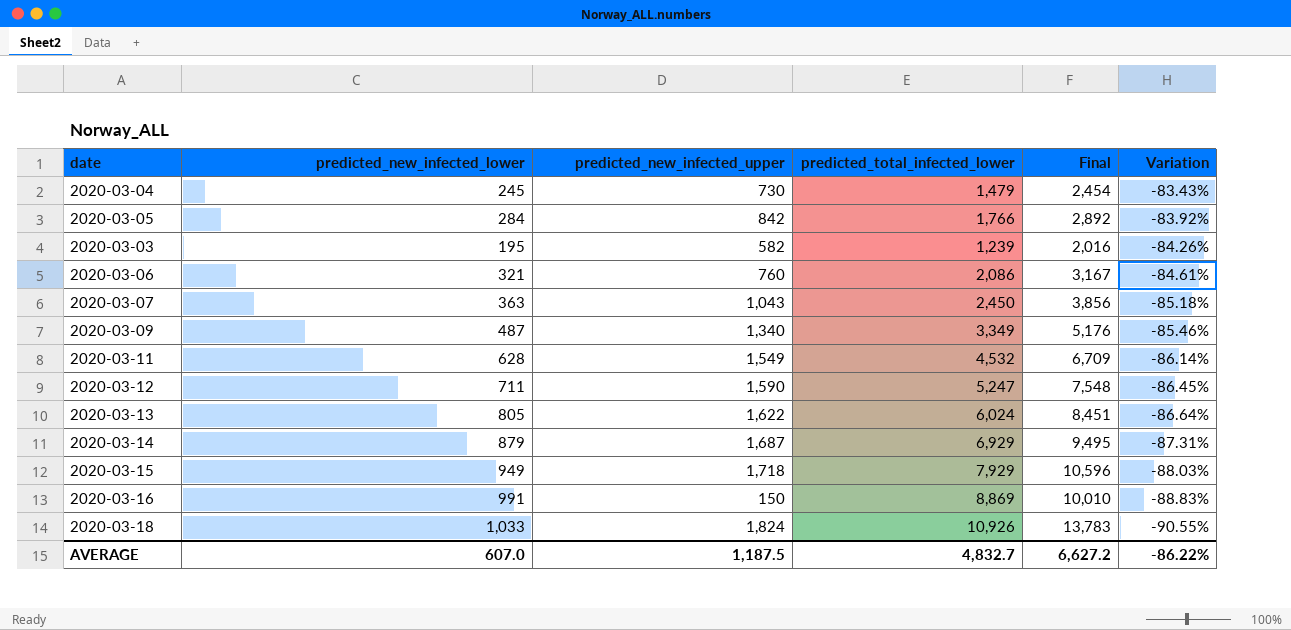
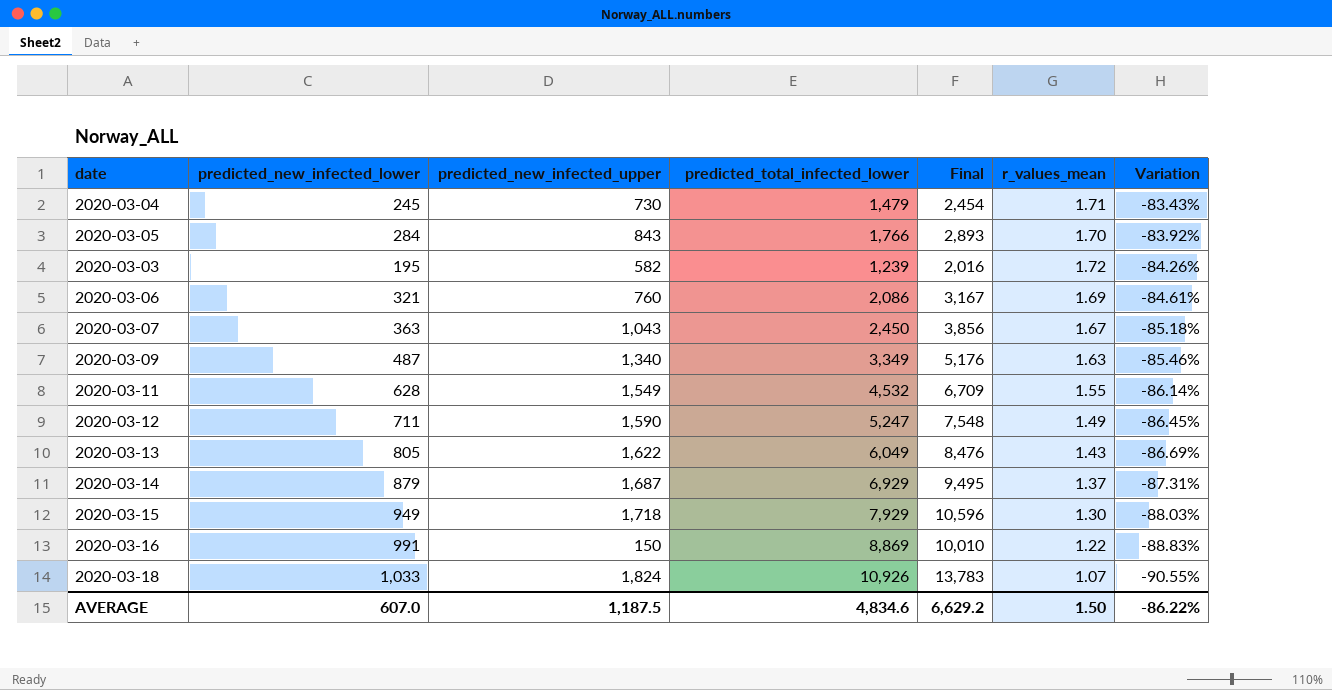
column r_values_mean | position: none -> 6
2020-03-05 | predicted_new_infected_upper: 842 -> 843
2020-03-05 | Final: 2,892 -> 2,893
2020-03-13 | predicted_total_infected_lower: 6,024 -> 6,049
2020-03-13 | Final: 8,451 -> 8,476
2020-03-13 | Variation: -86.64% -> -86.69%
AVERAGE | predicted_total_infected_lower: 4,832.7 -> 4,834.6
AVERAGE | Final: 6,627.2 -> 6,629.2

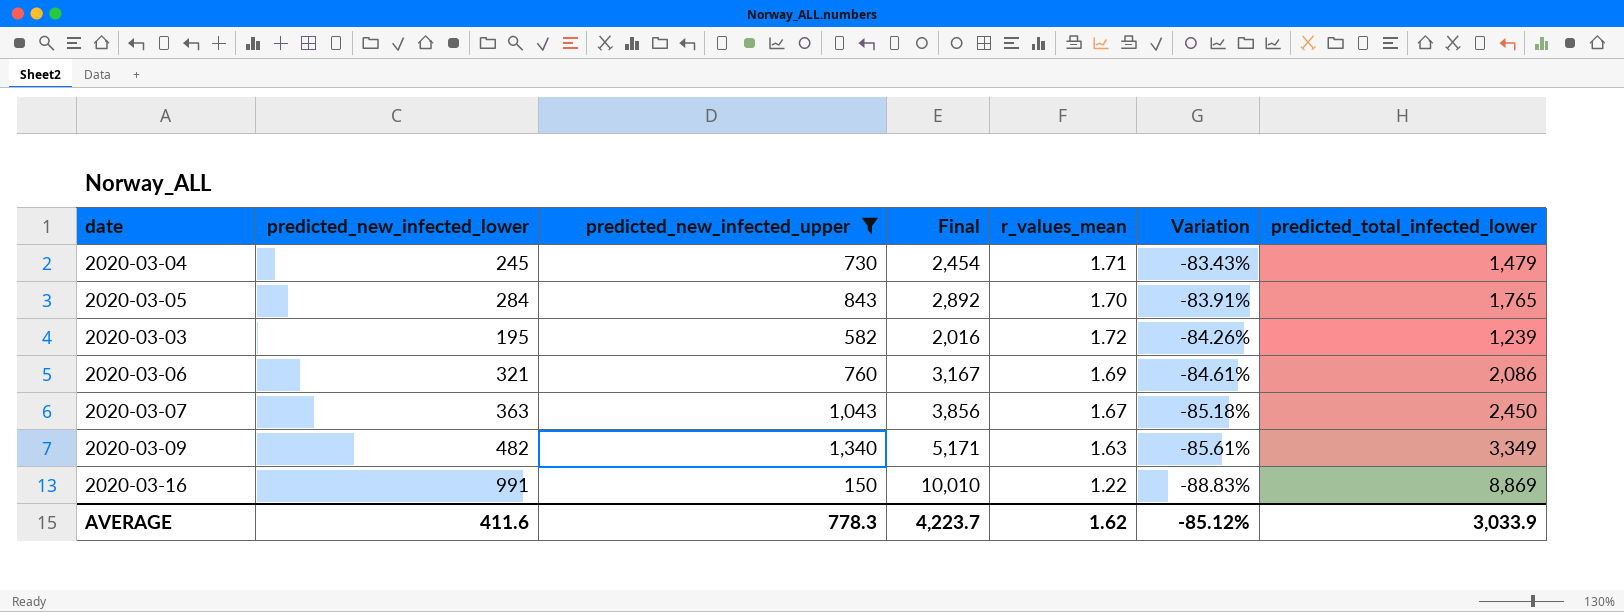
filter: none -> predicted_new_infected_upper <= 1,340
column predicted_total_infected_lower | position: 4 -> 7
2020-03-05 | Final: 2,893 -> 2,892
2020-03-05 | Variation: -83.92% -> -83.91%
2020-03-05 | predicted_total_infected_lower: 1,766 -> 1,765
2020-03-09 | predicted_new_infected_lower: 487 -> 482
2020-03-09 | Final: 5,176 -> 5,171
2020-03-09 | Variation: -85.46% -> -85.61%
AVERAGE | predicted_new_infected_lower: 607.0 -> 411.6
AVERAGE | predicted_new_infected_upper: 1,187.5 -> 778.3
AVERAGE | Final: 6,629.2 -> 4,223.7
AVERAGE | r_values_mean: 1.50 -> 1.62
AVERAGE | Variation: -86.22% -> -85.12%
AVERAGE | predicted_total_infected_lower: 4,834.6 -> 3,033.9

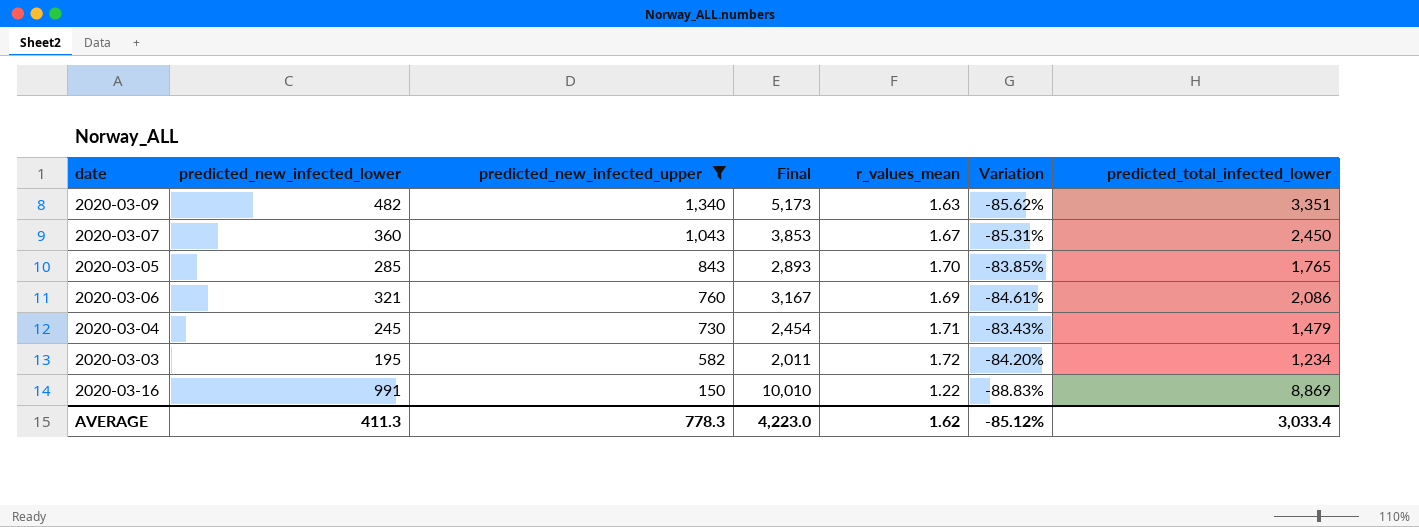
row order: Variation descending -> predicted_new_infected_upper descending
2020-03-09 | Final: 5,171 -> 5,173
2020-03-09 | Variation: -85.61% -> -85.62%
2020-03-09 | predicted_total_infected_lower: 3,349 -> 3,351
2020-03-07 | predicted_new_infected_lower: 363 -> 360
2020-03-07 | Final: 3,856 -> 3,853
2020-03-07 | Variation: -85.18% -> -85.31%
2020-03-05 | predicted_new_infected_lower: 284 -> 285
2020-03-05 | Final: 2,892 -> 2,893
2020-03-05 | Variation: -83.91% -> -83.85%
2020-03-03 | Final: 2,016 -> 2,011
2020-03-03 | Variation: -84.26% -> -84.20%
2020-03-03 | predicted_total_infected_lower: 1,239 -> 1,234
AVERAGE | predicted_new_infected_lower: 411.6 -> 411.3
AVERAGE | Final: 4,223.7 -> 4,223.0
AVERAGE | predicted_total_infected_lower: 3,033.9 -> 3,033.4

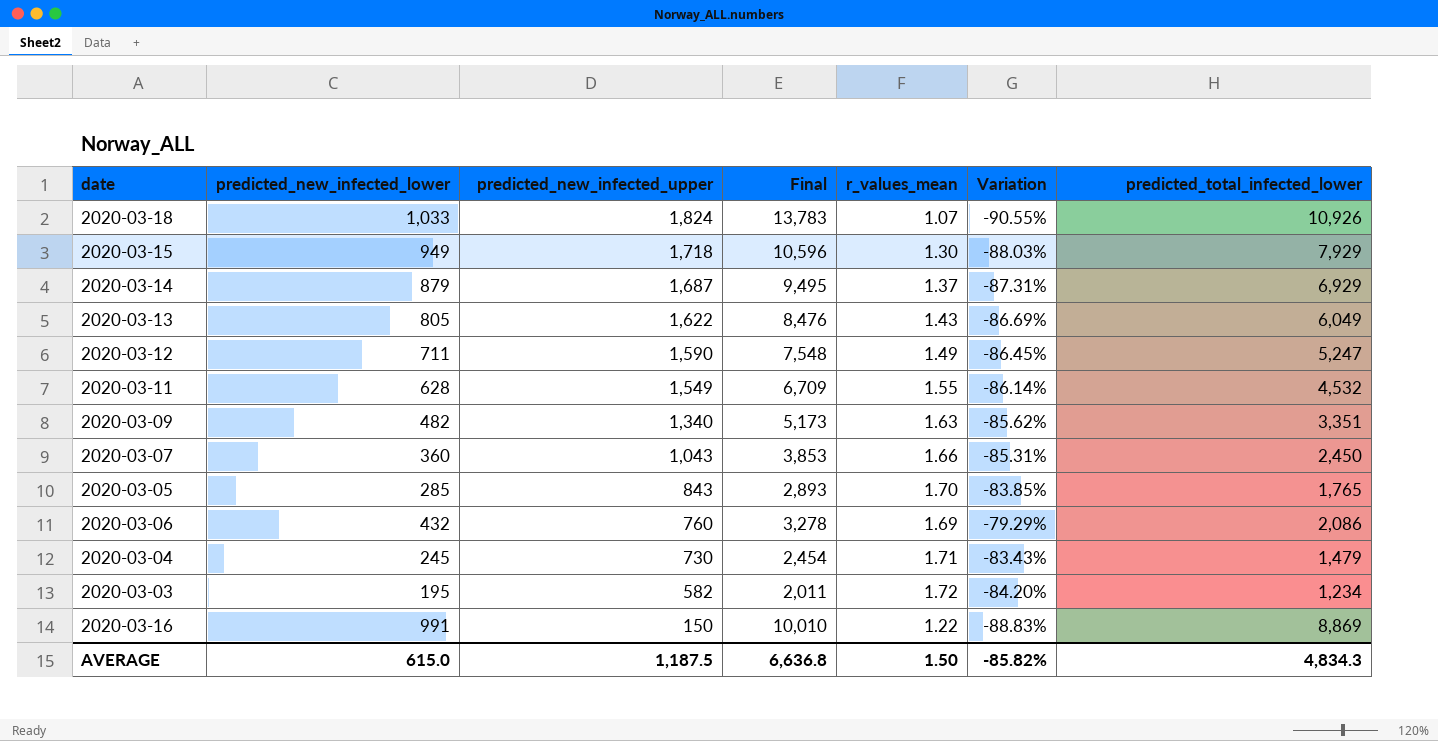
filter: predicted_new_infected_upper <= 1,340 -> none
2020-03-07 | r_values_mean: 1.67 -> 1.66
2020-03-06 | predicted_new_infected_lower: 321 -> 432
2020-03-06 | Final: 3,167 -> 3,278
2020-03-06 | Variation: -84.61% -> -79.29%
AVERAGE | predicted_new_infected_lower: 411.3 -> 615.0
AVERAGE | predicted_new_infected_upper: 778.3 -> 1,187.5
AVERAGE | Final: 4,223.0 -> 6,636.8
AVERAGE | r_values_mean: 1.62 -> 1.50
AVERAGE | Variation: -85.12% -> -85.82%
AVERAGE | predicted_total_infected_lower: 3,033.4 -> 4,834.3

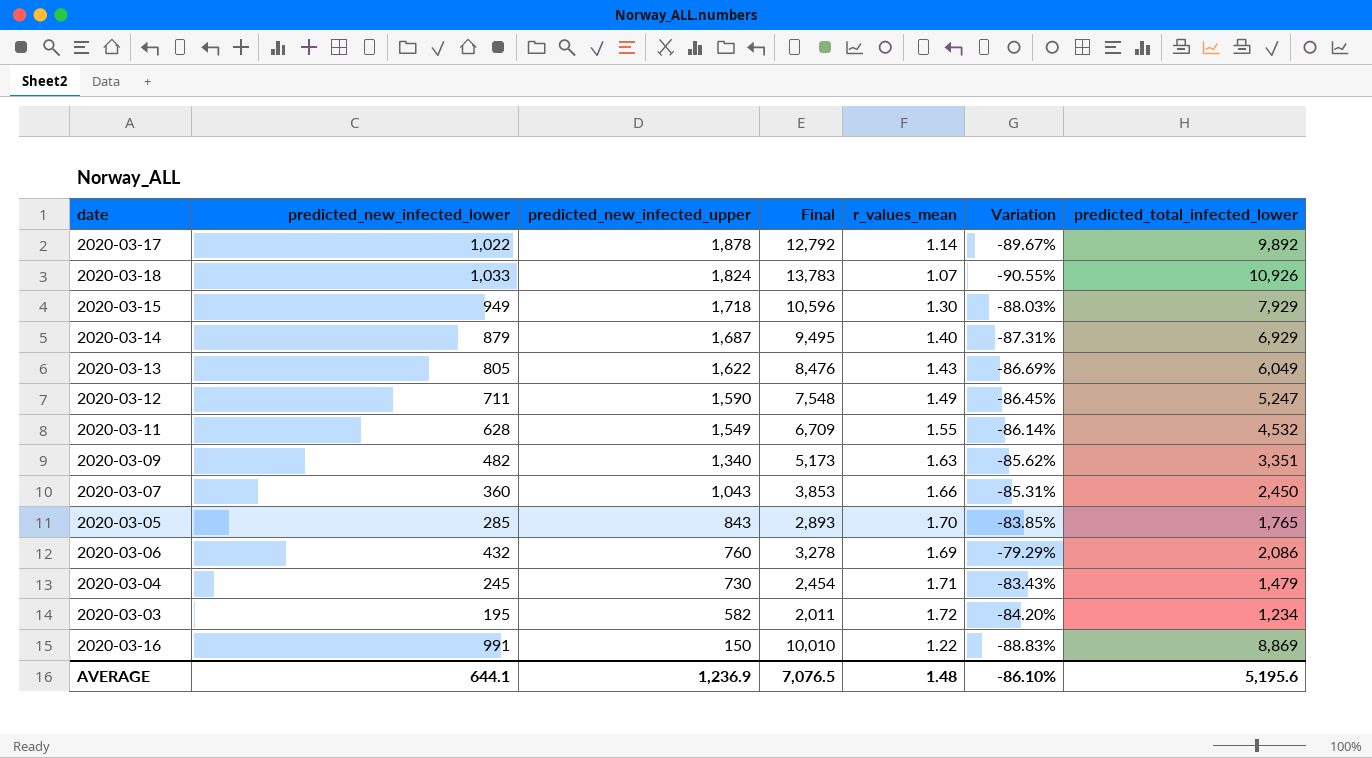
row 2020-03-17: none -> 1,022 | 1,878 | 12,792 | 1.14 | -89.67% | 9,892
2020-03-14 | r_values_mean: 1.37 -> 1.40
AVERAGE | predicted_new_infected_lower: 615.0 -> 644.1
AVERAGE | predicted_new_infected_upper: 1,187.5 -> 1,236.9
AVERAGE | Final: 6,636.8 -> 7,076.5
AVERAGE | r_values_mean: 1.50 -> 1.48
AVERAGE | Variation: -85.82% -> -86.10%
AVERAGE | predicted_total_infected_lower: 4,834.3 -> 5,195.6

